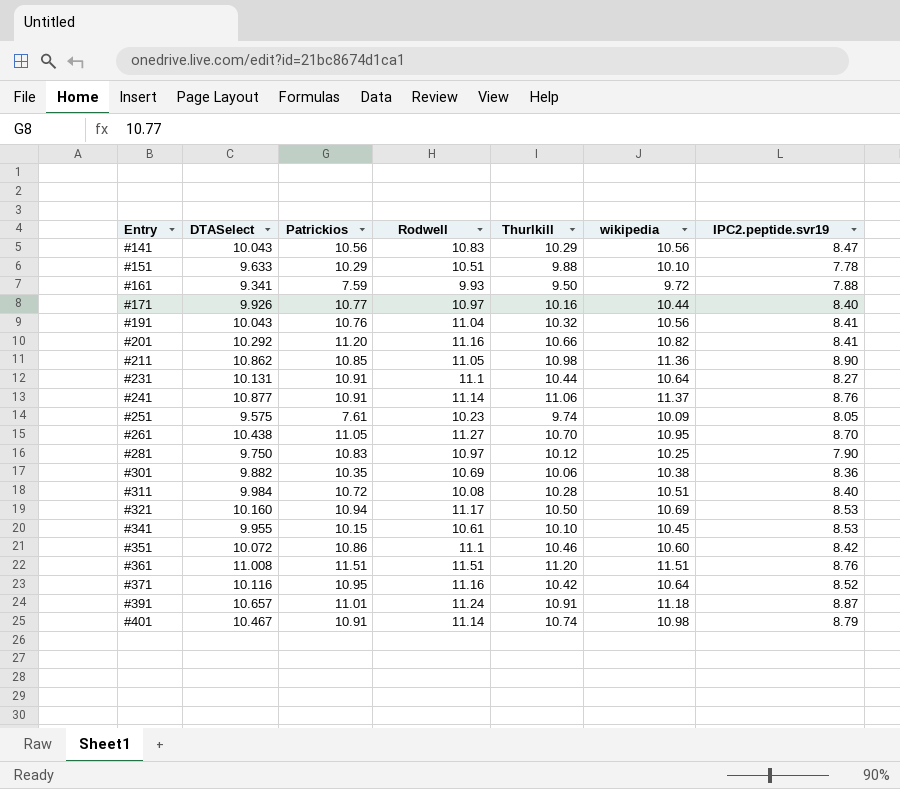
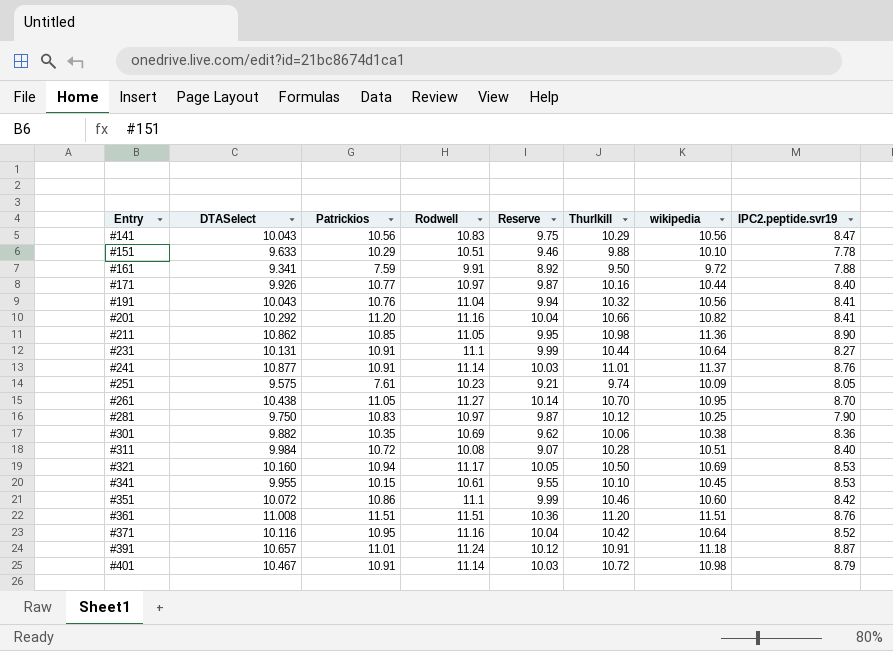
column Reserve | formula: none -> [Rodwell] * 0.9
#161 | Rodwell: 9.93 -> 9.91
#241 | Thurlkill: 11.06 -> 11.01
#401 | Thurlkill: 10.74 -> 10.72

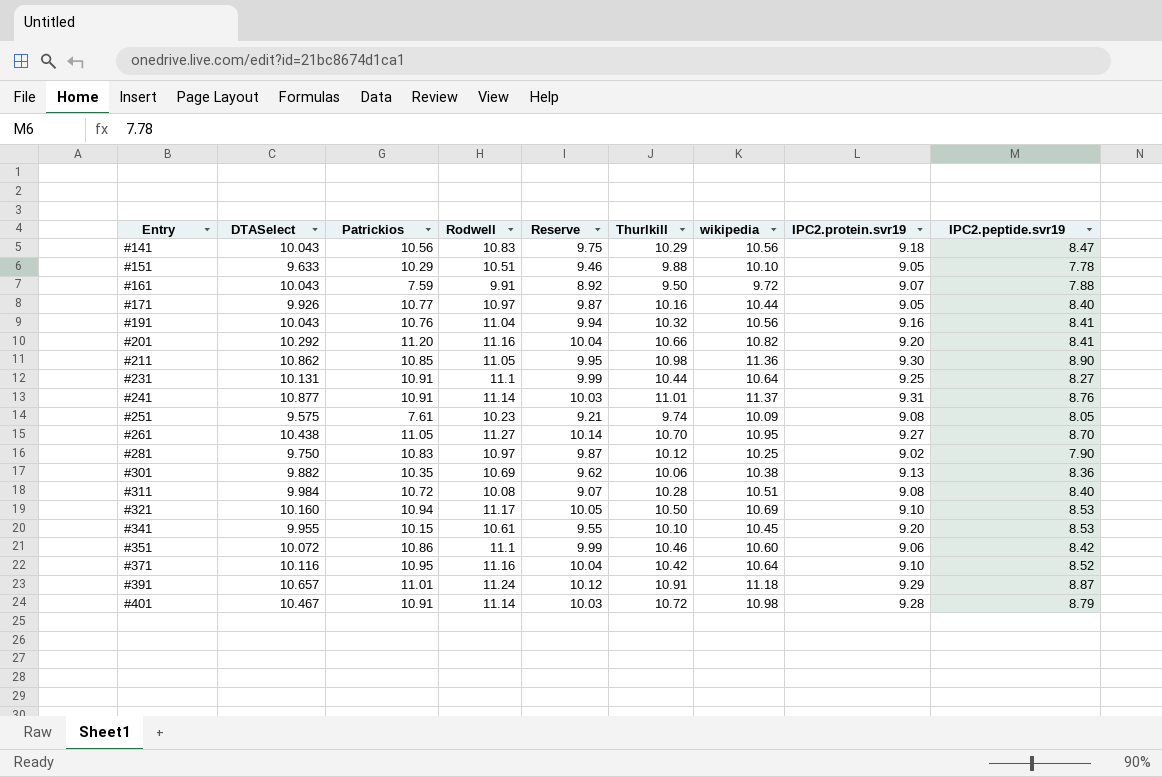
column IPC2.protein.svr19 | position: none -> 8
row #361: 11.008 | 11.51 | 11.51 | 10.36 | 11.20 | 11.51 | 8.76 -> none
#161 | DTASelect: 9.341 -> 10.043

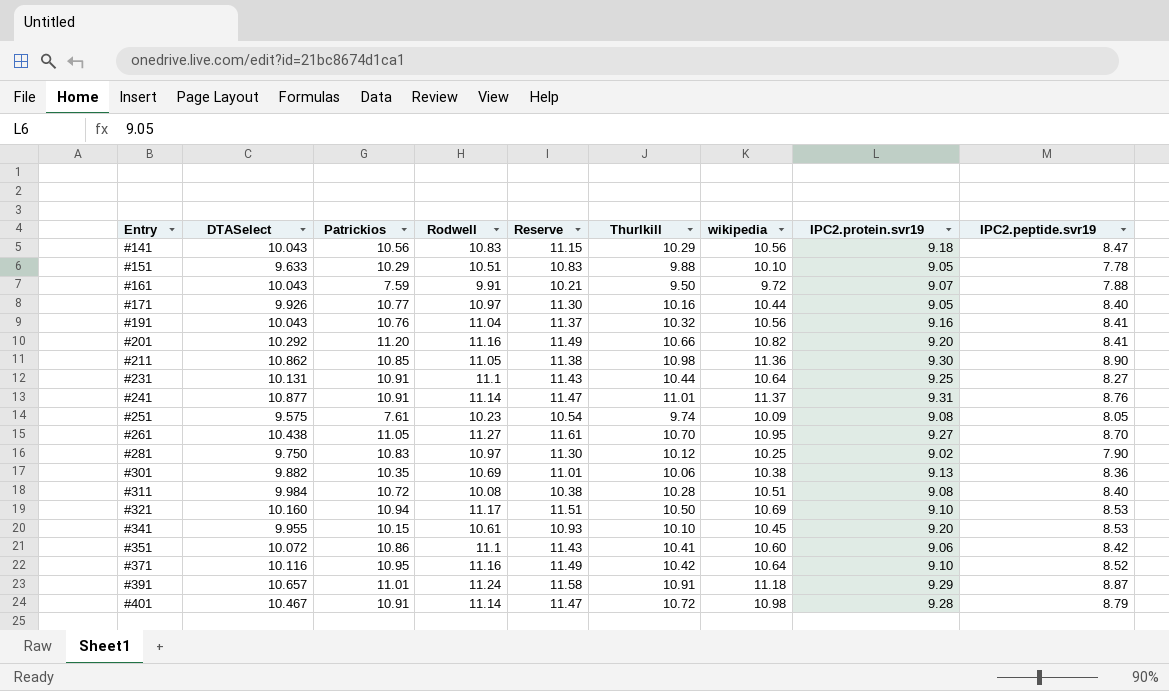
column Reserve | formula: [Rodwell] * 0.9 -> [Rodwell] * 1.03
#351 | Thurlkill: 10.46 -> 10.41

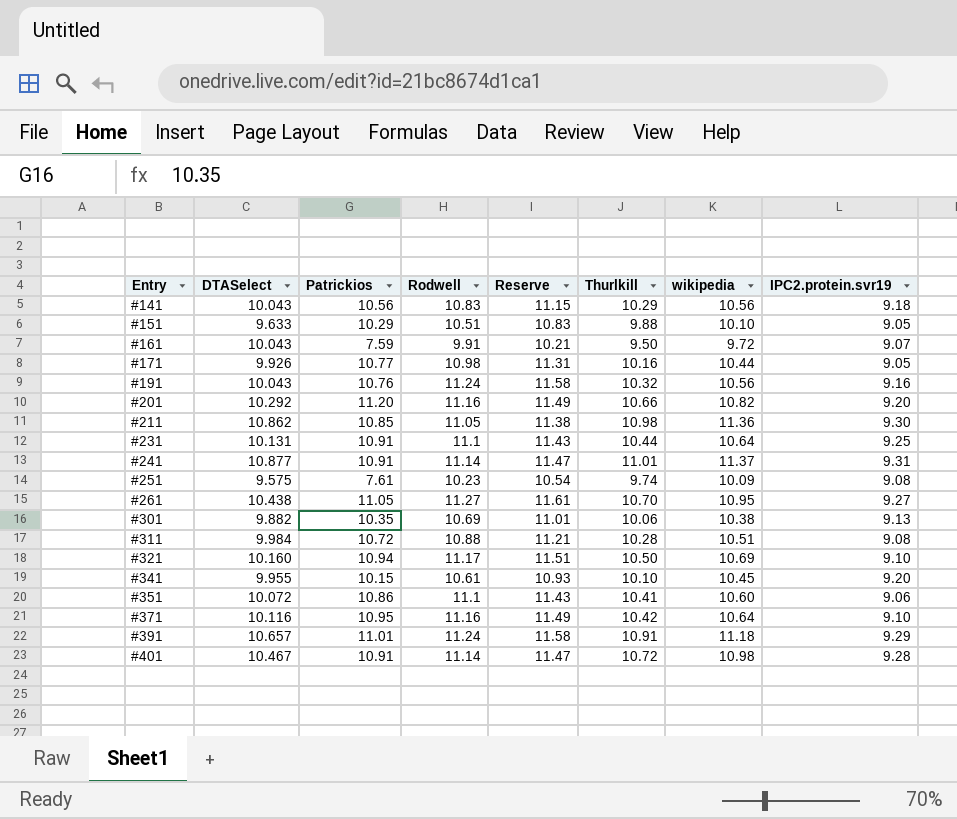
column IPC2.peptide.svr19 | position: 9 -> none
row #281: 9.750 | 10.83 | 10.97 | 11.30 | 10.12 | 10.25 | 9.02 | 7.90 -> none
#171 | Rodwell: 10.97 -> 10.98
#171 | Reserve: 11.30 -> 11.31
#191 | Rodwell: 11.04 -> 11.24
#191 | Reserve: 11.37 -> 11.58
#311 | Rodwell: 10.08 -> 10.88
#311 | Reserve: 10.38 -> 11.21

